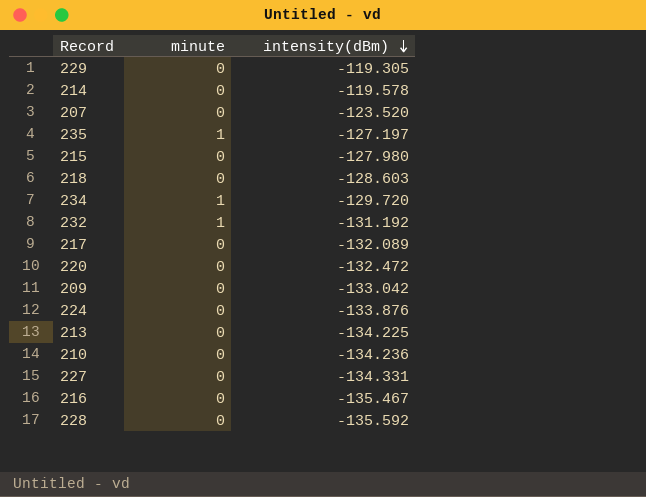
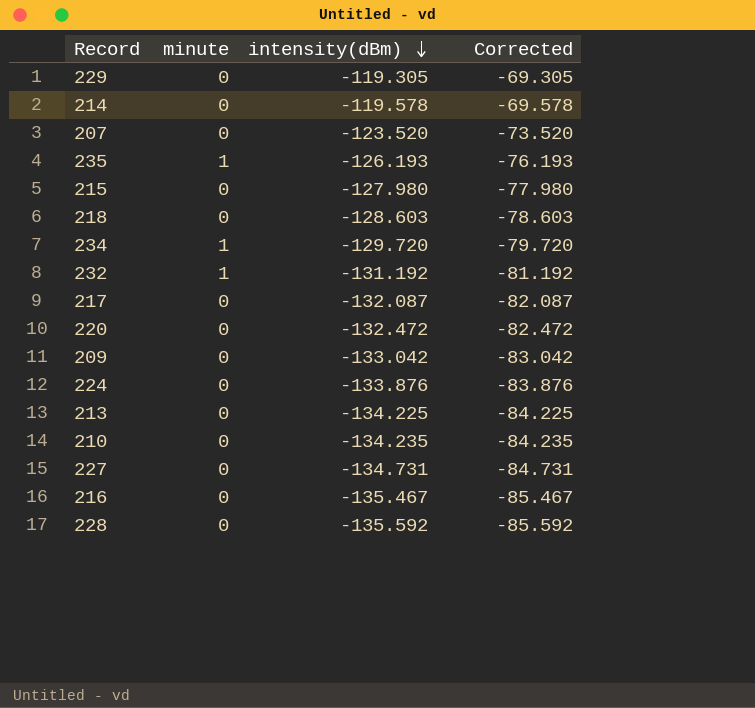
column Corrected | formula: none -> [intensity(dBm)] + 50
235 | intensity(dBm): -127.197 -> -126.193
217 | intensity(dBm): -132.089 -> -132.087
210 | intensity(dBm): -134.236 -> -134.235
227 | intensity(dBm): -134.331 -> -134.731

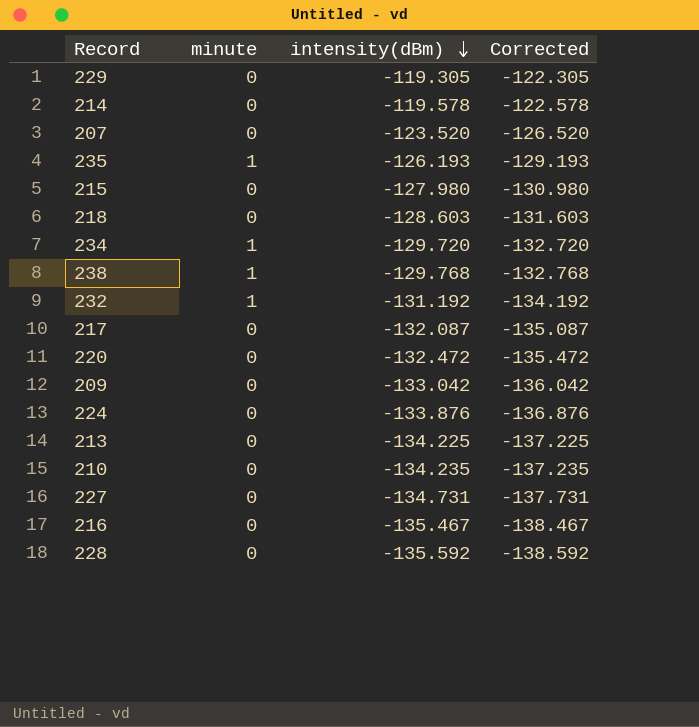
column Corrected | formula: [intensity(dBm)] + 50 -> [intensity(dBm)] - 3
row 238: none -> 1 | -129.768 | -132.768

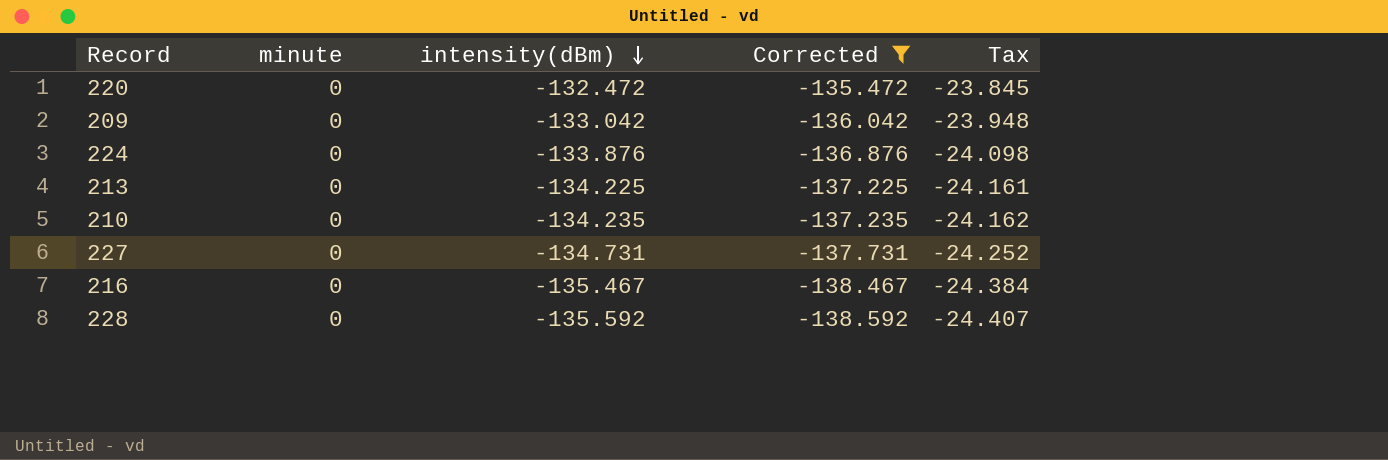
filter: none -> Corrected <= -135.472
column Tax | formula: none -> [intensity(dBm)] * 0.18

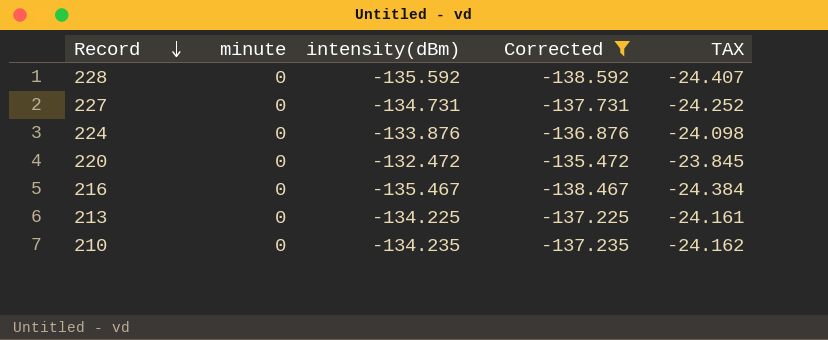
row order: intensity(dBm) descending -> Record descending
column name: Tax -> TAX
row 209: 0 | -133.042 | -136.042 | -23.948 -> none

